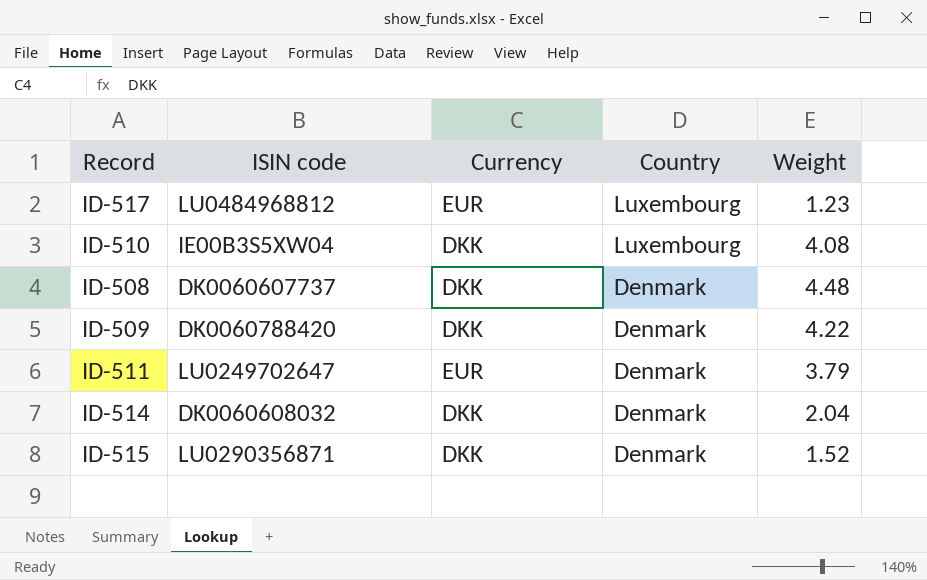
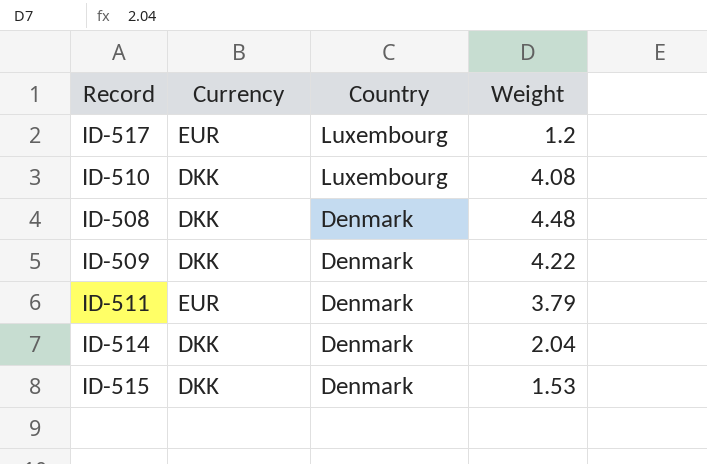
column ISIN code | position: 2 -> none
ID-517 | Weight: 1.23 -> 1.2
ID-515 | Weight: 1.52 -> 1.53

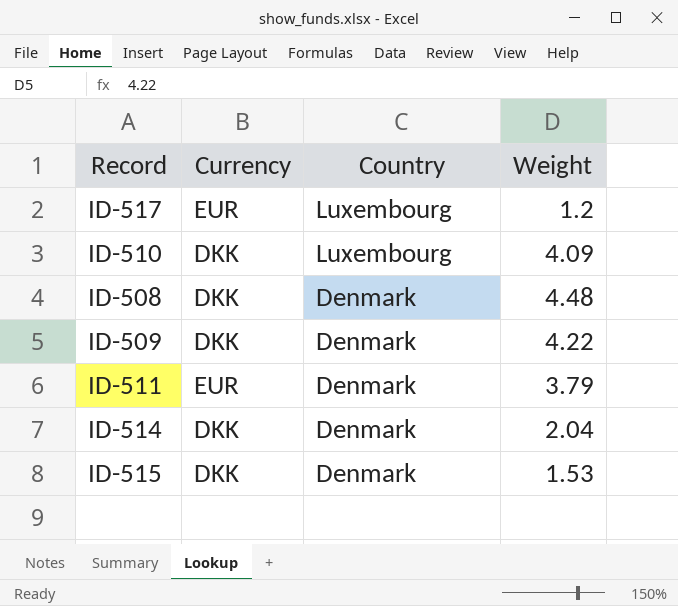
ID-510 | Weight: 4.08 -> 4.09

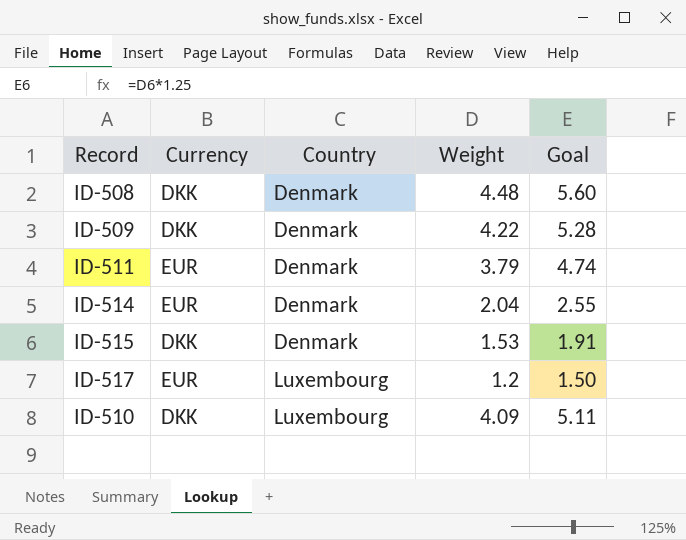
row order: Country descending -> Country ascending
column Goal | formula: none -> [Weight] * 1.25
ID-514 | Currency: DKK -> EUR

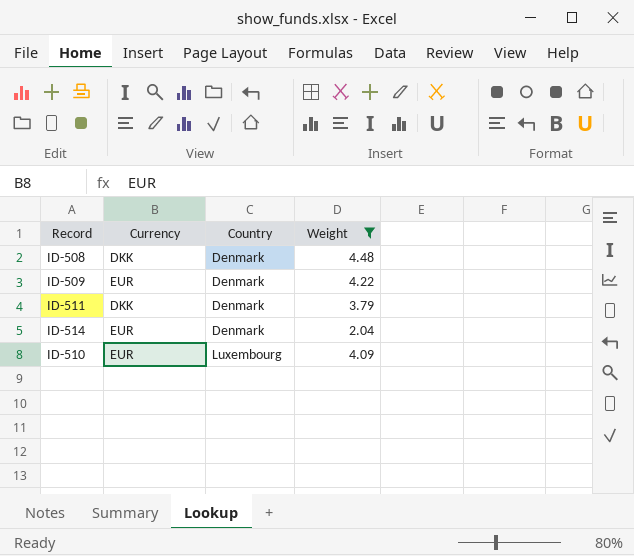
filter: none -> Weight >= 2.04
column Goal | formula: [Weight] * 1.25 -> none
ID-509 | Currency: DKK -> EUR
ID-511 | Currency: EUR -> DKK
ID-510 | Currency: DKK -> EUR

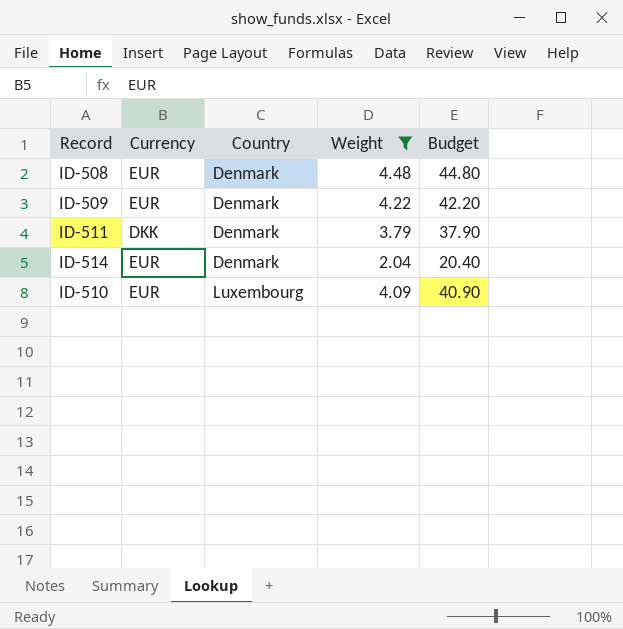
column Budget | formula: none -> [Weight] * 10
ID-508 | Currency: DKK -> EUR

